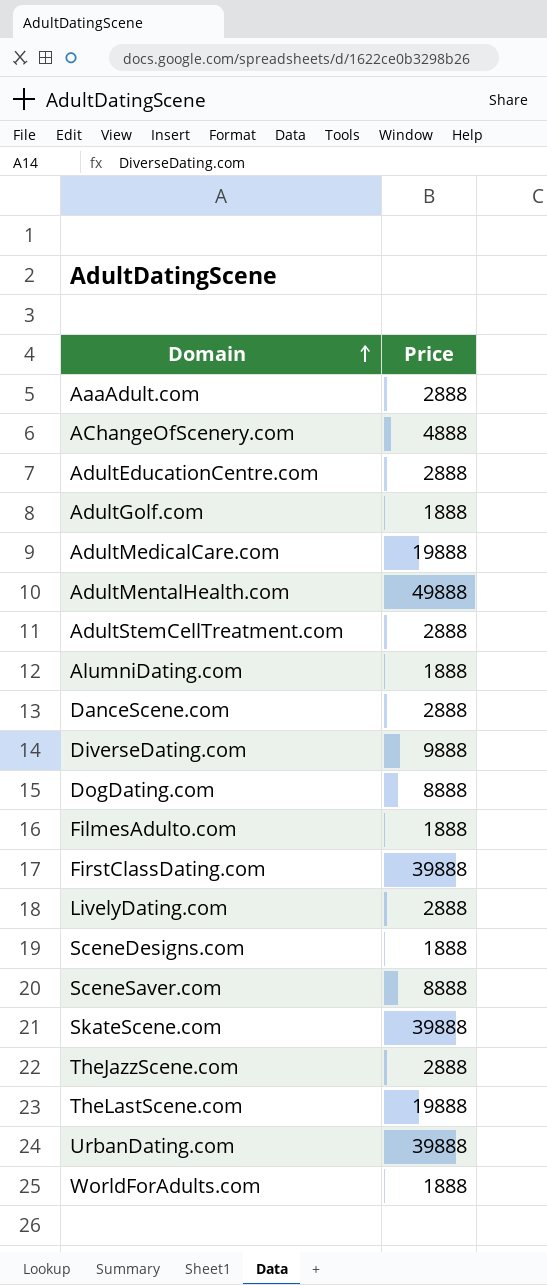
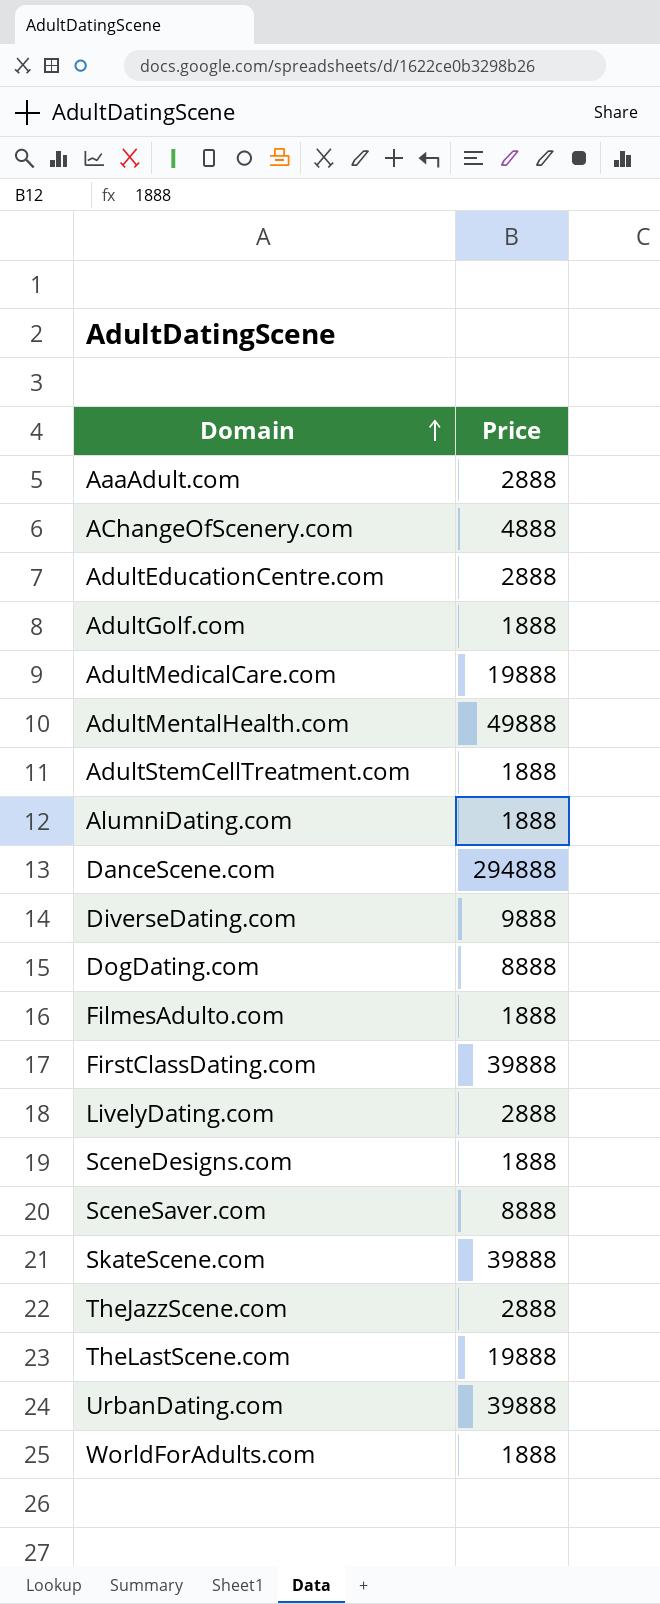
AdultStemCellTreatment.com | Price: 2888 -> 1888
DanceScene.com | Price: 2888 -> 294888

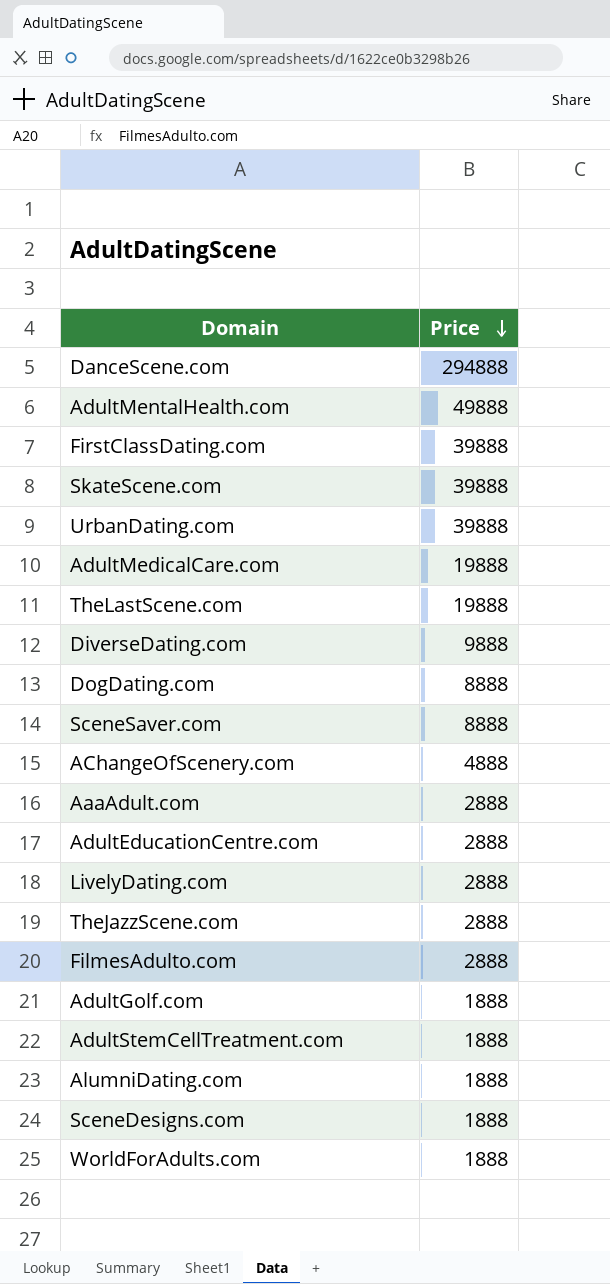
row order: Domain ascending -> Price descending
FilmesAdulto.com | Price: 1888 -> 2888

